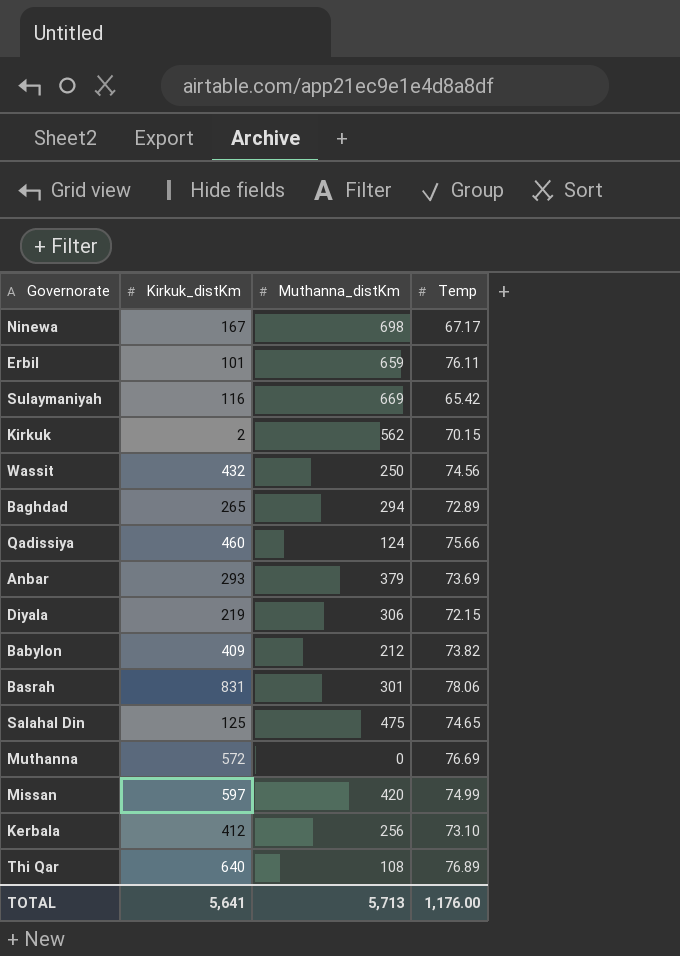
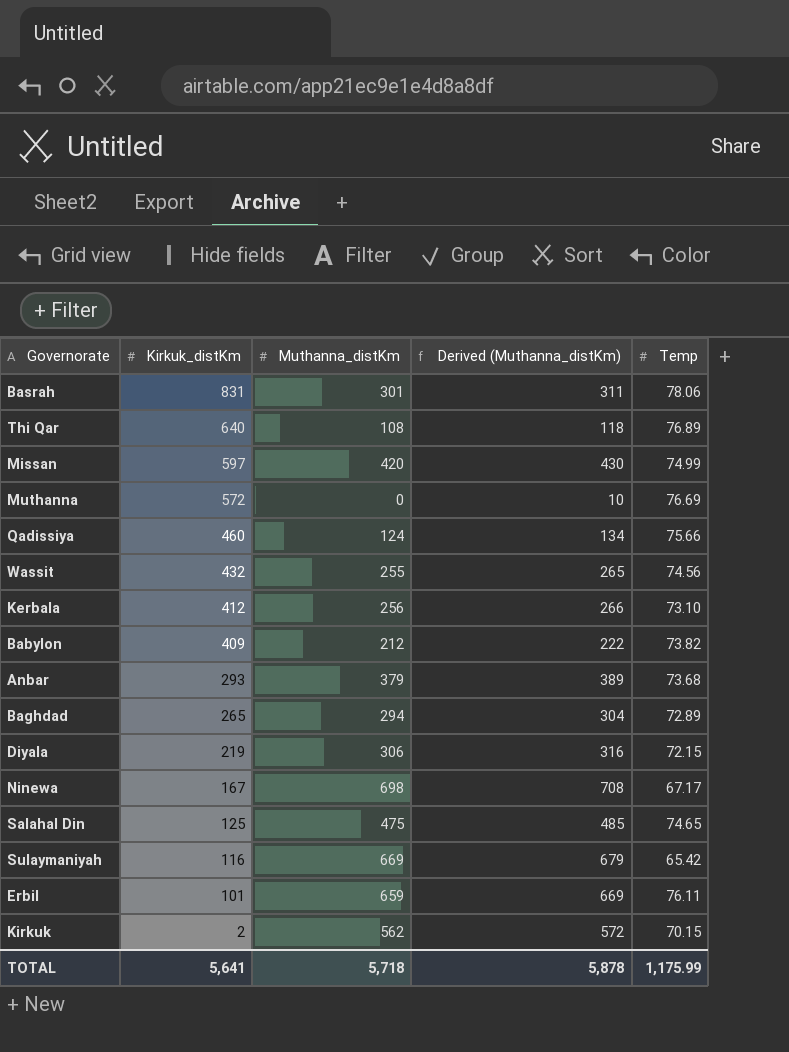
row order: none -> Kirkuk_distKm descending
column Derived (Muthanna_distKm) | formula: none -> [Muthanna_distKm] + 10
Wassit | Muthanna_distKm: 250 -> 255
Anbar | Temp: 73.69 -> 73.68
TOTAL | Muthanna_distKm: 5,713 -> 5,718
TOTAL | Temp: 1,176.00 -> 1,175.99

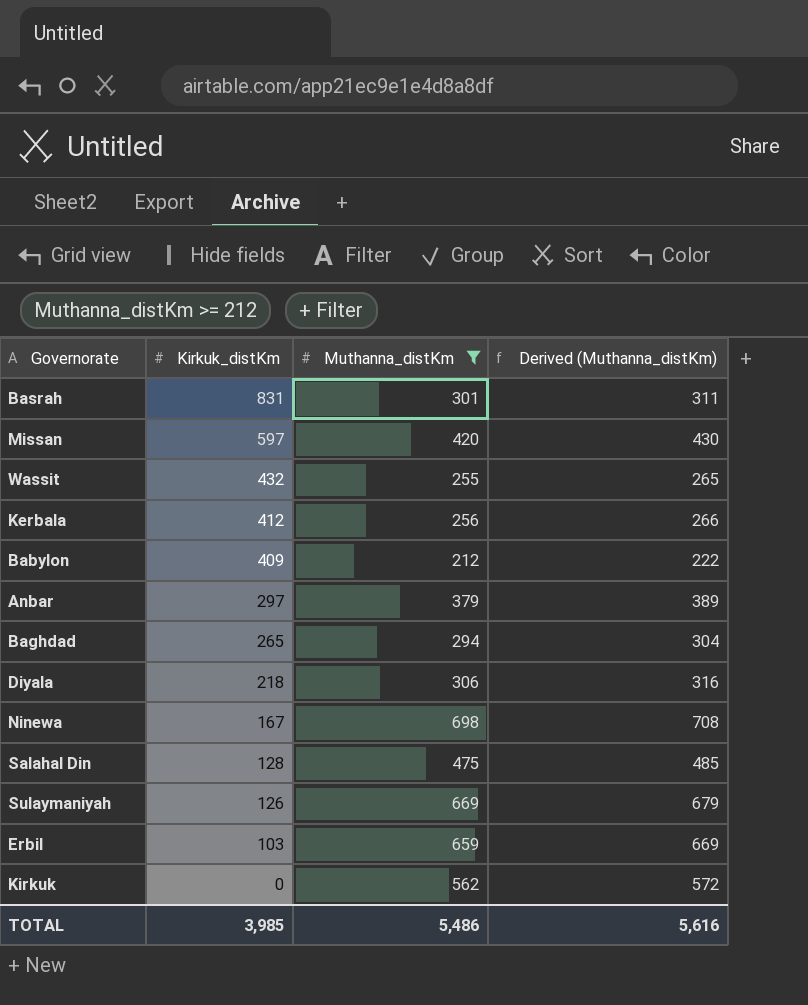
filter: none -> Muthanna_distKm >= 212
column Temp | position: 5 -> none
Anbar | Kirkuk_distKm: 293 -> 297
Diyala | Kirkuk_distKm: 219 -> 218
Salahal Din | Kirkuk_distKm: 125 -> 128
Sulaymaniyah | Kirkuk_distKm: 116 -> 126
Erbil | Kirkuk_distKm: 101 -> 103
Kirkuk | Kirkuk_distKm: 2 -> 0
TOTAL | Kirkuk_distKm: 5,641 -> 3,985
TOTAL | Muthanna_distKm: 5,718 -> 5,486
TOTAL | Derived (Muthanna_distKm): 5,878 -> 5,616

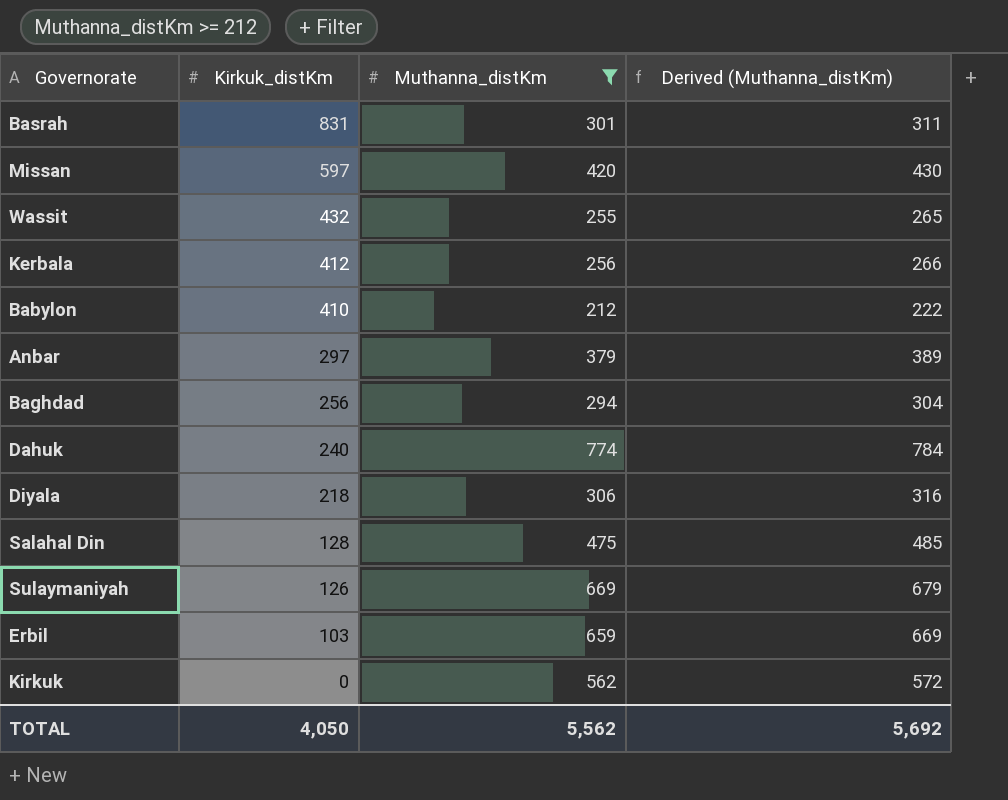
row Ninewa: 167 | 698 | 708 -> none
Babylon | Kirkuk_distKm: 409 -> 410
Baghdad | Kirkuk_distKm: 265 -> 256
row Dahuk: none -> 240 | 774 | 784
TOTAL | Kirkuk_distKm: 3,985 -> 4,050
TOTAL | Muthanna_distKm: 5,486 -> 5,562
TOTAL | Derived (Muthanna_distKm): 5,616 -> 5,692

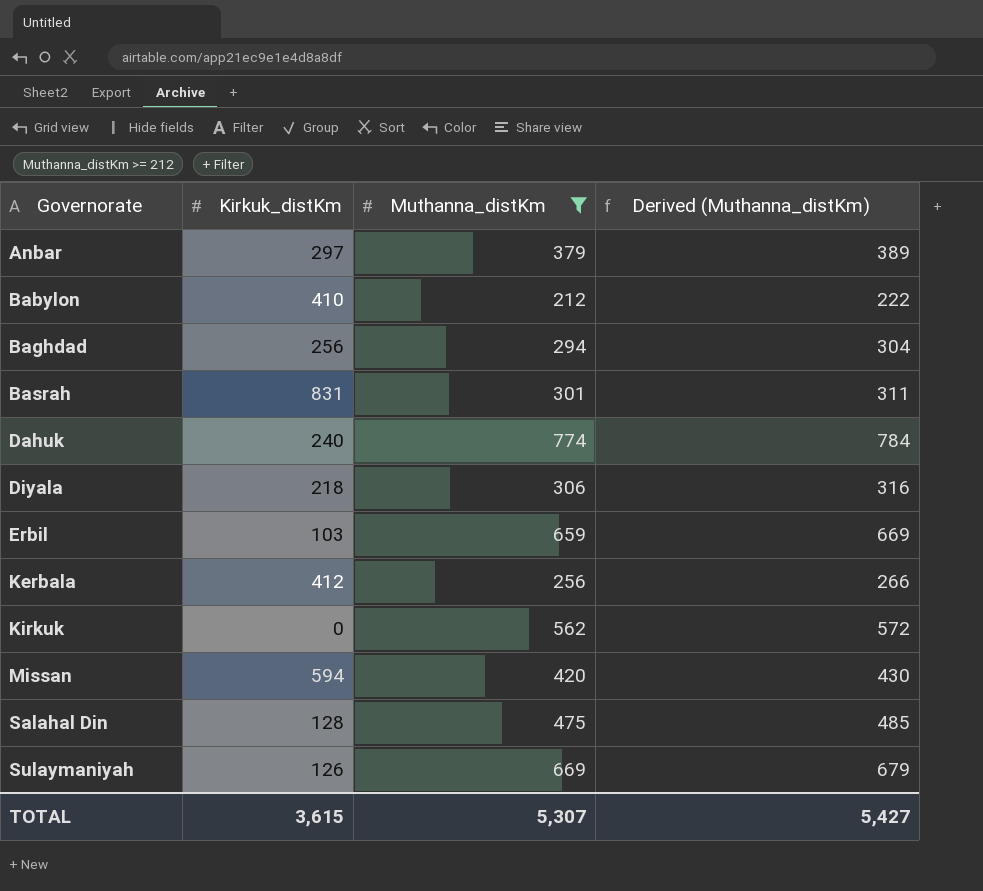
row order: Kirkuk_distKm descending -> Governorate ascending
row Wassit: 432 | 255 | 265 -> none
Missan | Kirkuk_distKm: 597 -> 594
TOTAL | Kirkuk_distKm: 4,050 -> 3,615
TOTAL | Muthanna_distKm: 5,562 -> 5,307
TOTAL | Derived (Muthanna_distKm): 5,692 -> 5,427

